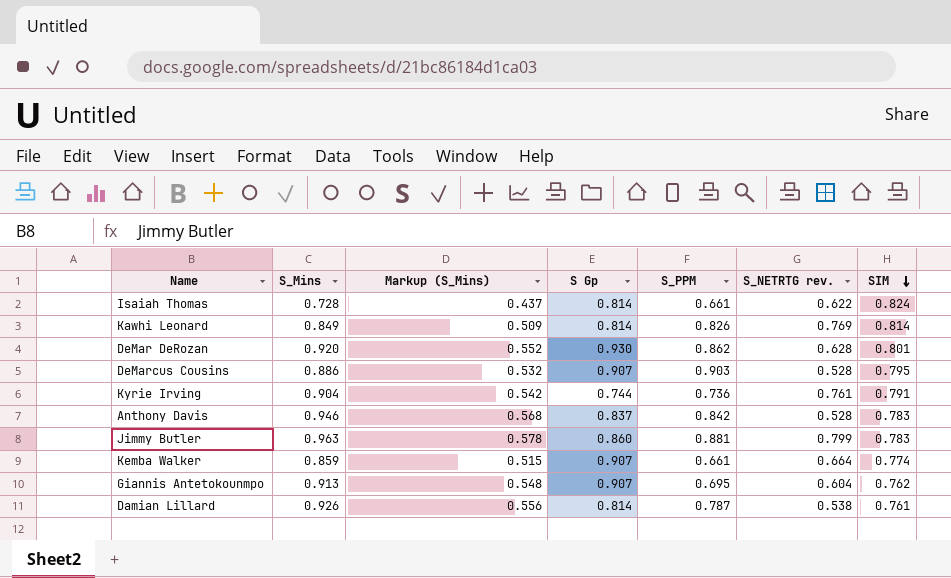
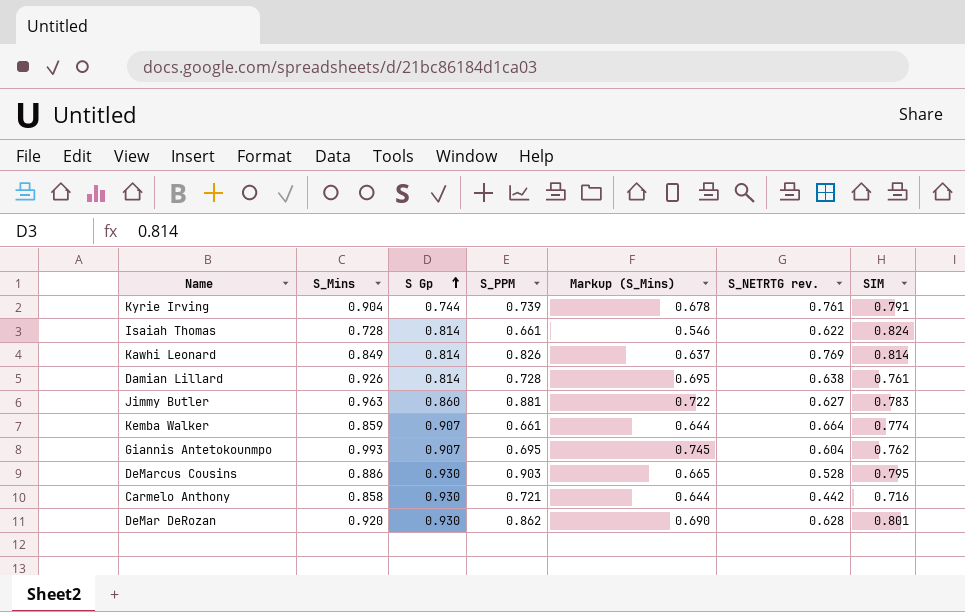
row order: SIM descending -> S Gp ascending
column Markup (S_Mins) | formula: [S_Mins] * 0.6 -> [S_Mins] * 0.75
column Markup (S_Mins) | position: 3 -> 5
row Anthony Davis: 0.946 | 0.568 | 0.837 | 0.842 | 0.528 | 0.783 -> none
Kyrie Irving | S_PPM: 0.736 -> 0.739
Damian Lillard | S_PPM: 0.787 -> 0.728
Damian Lillard | S_NETRTG rev.: 0.538 -> 0.638
Jimmy Butler | S_NETRTG rev.: 0.799 -> 0.627
Giannis Antetokounmpo | S_Mins: 0.913 -> 0.993
DeMarcus Cousins | S Gp: 0.907 -> 0.930
row Carmelo Anthony: none -> 0.858 | 0.930 | 0.721 | 0.644 | 0.442 | 0.716

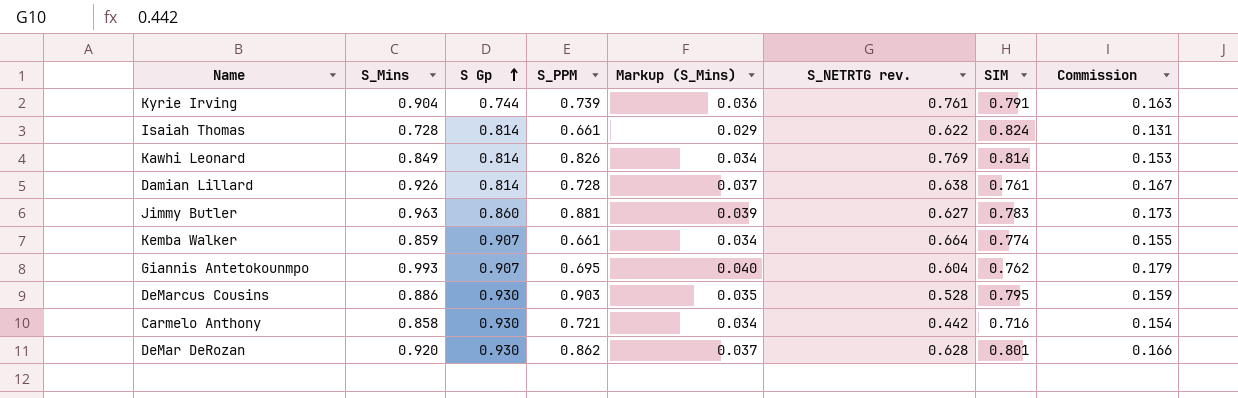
column Markup (S_Mins) | formula: [S_Mins] * 0.75 -> [S_Mins] * 0.04
column Commission | formula: none -> [S_Mins] * 0.18

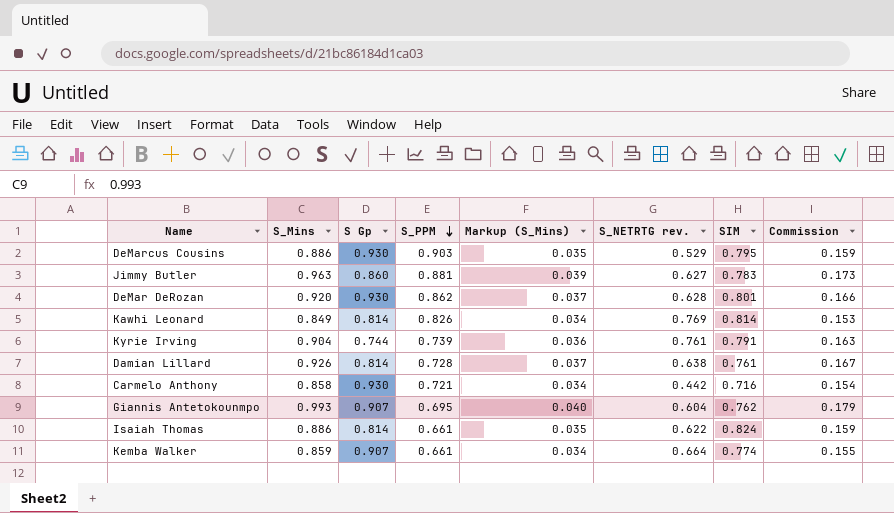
row order: S Gp ascending -> S_PPM descending
DeMarcus Cousins | S_NETRTG rev.: 0.528 -> 0.529
Isaiah Thomas | S_Mins: 0.728 -> 0.886
Isaiah Thomas | Markup (S_Mins): 0.029 -> 0.035
Isaiah Thomas | Commission: 0.131 -> 0.159

